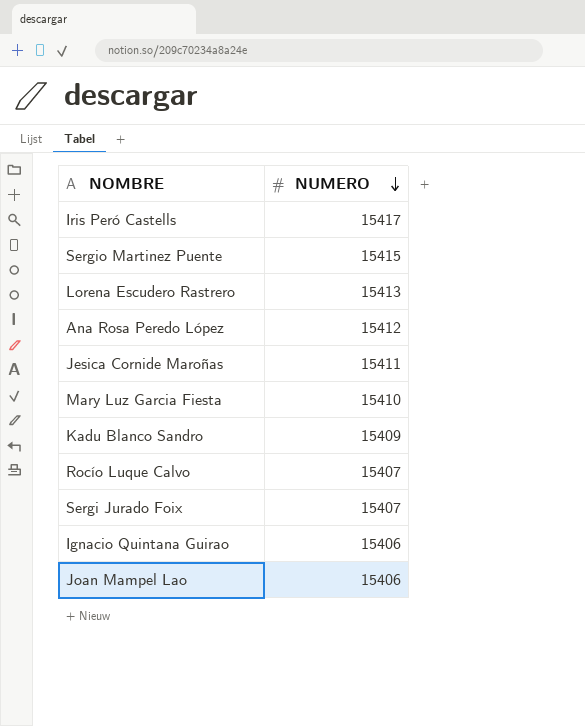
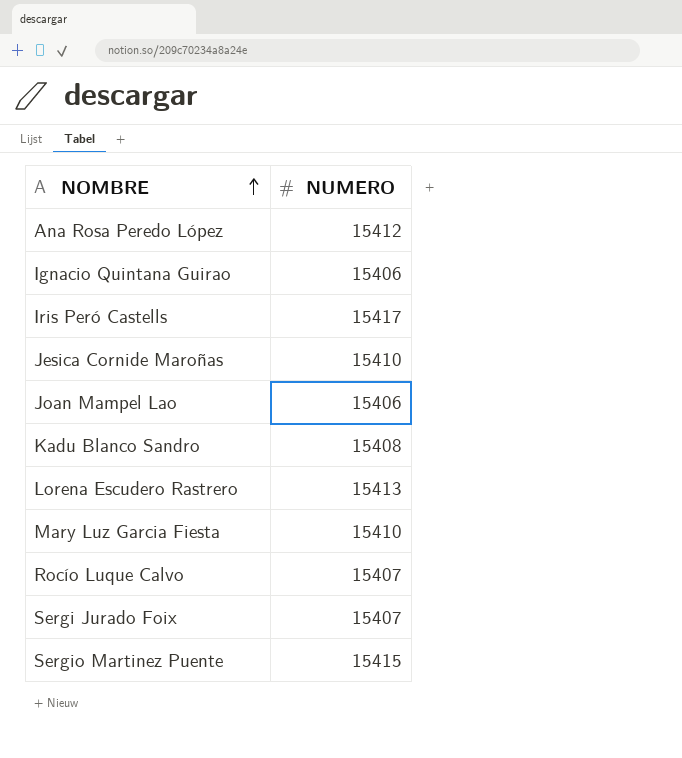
row order: NUMERO descending -> NOMBRE ascending
Jesica Cornide Maroñas | NUMERO: 15411 -> 15410
Kadu Blanco Sandro | NUMERO: 15409 -> 15408

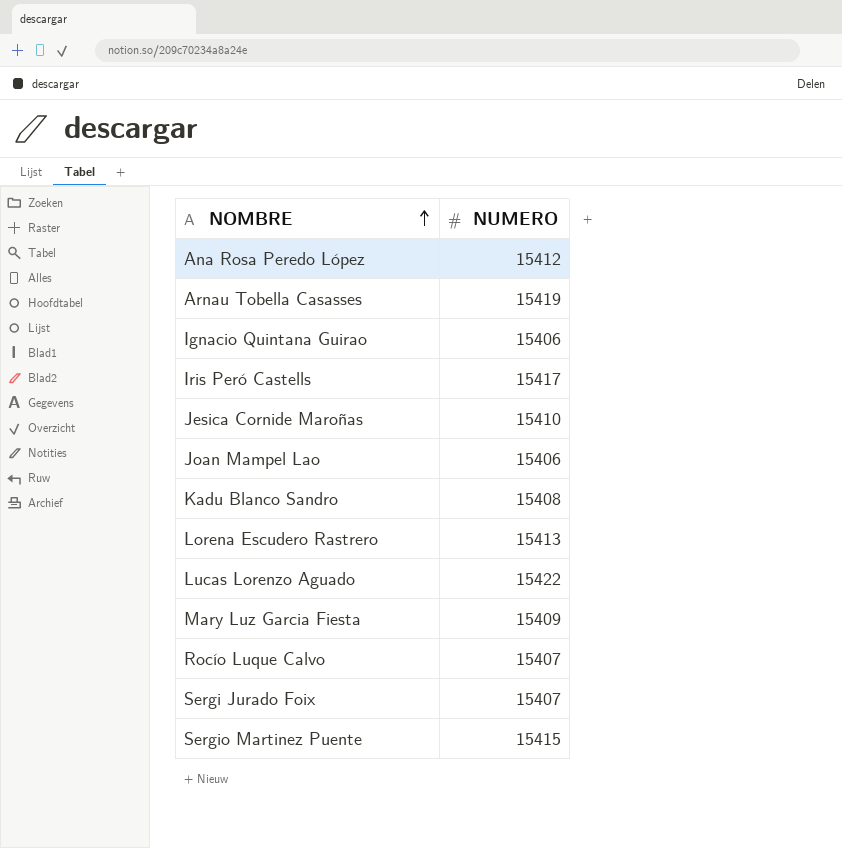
row Arnau Tobella Casasses: none -> 15419
row Lucas Lorenzo Aguado: none -> 15422
Mary Luz Garcia Fiesta | NUMERO: 15410 -> 15409

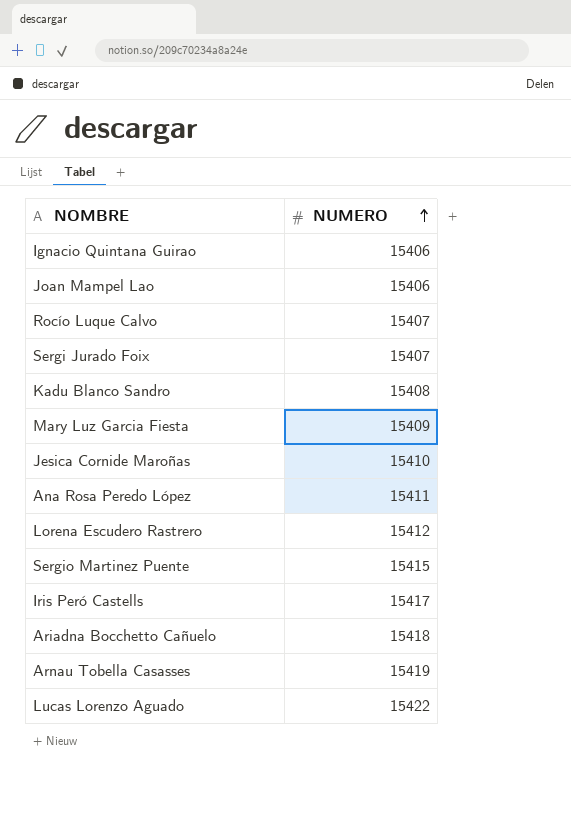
row order: NOMBRE ascending -> NUMERO ascending
Ana Rosa Peredo López | NUMERO: 15412 -> 15411
Lorena Escudero Rastrero | NUMERO: 15413 -> 15412
row Ariadna Bocchetto Cañuelo: none -> 15418

